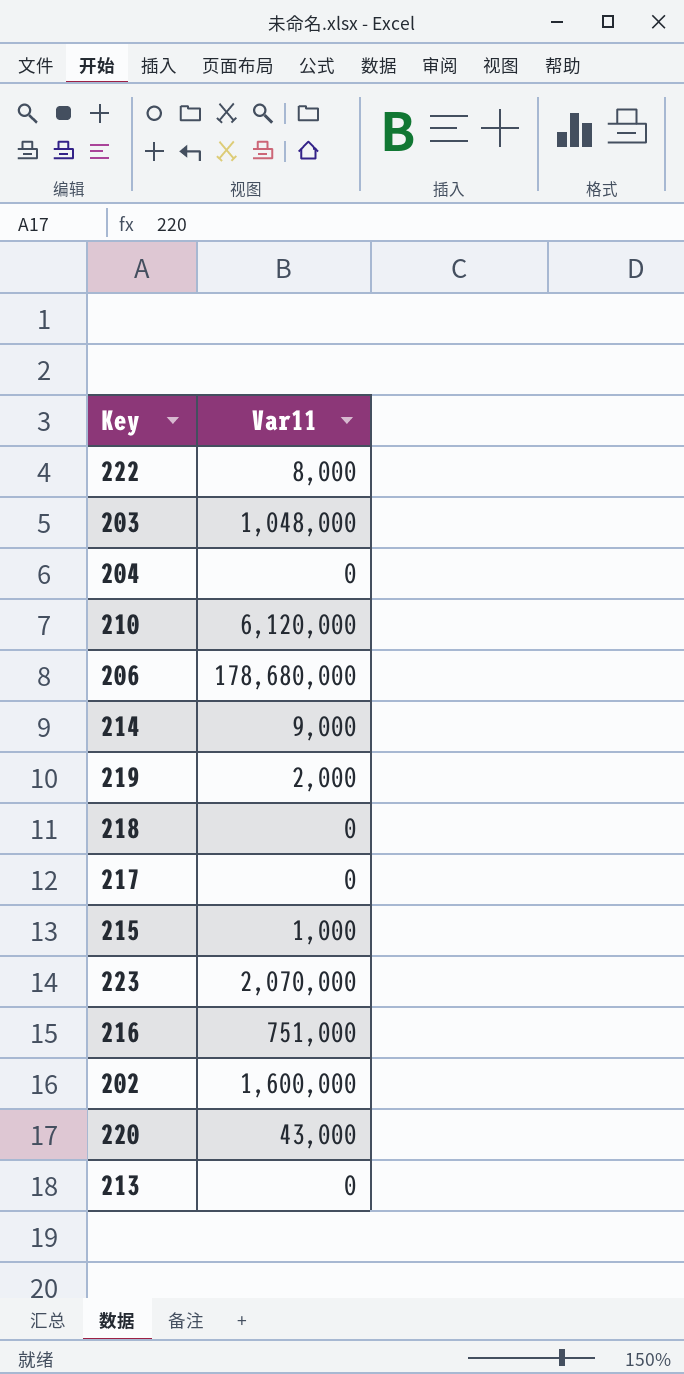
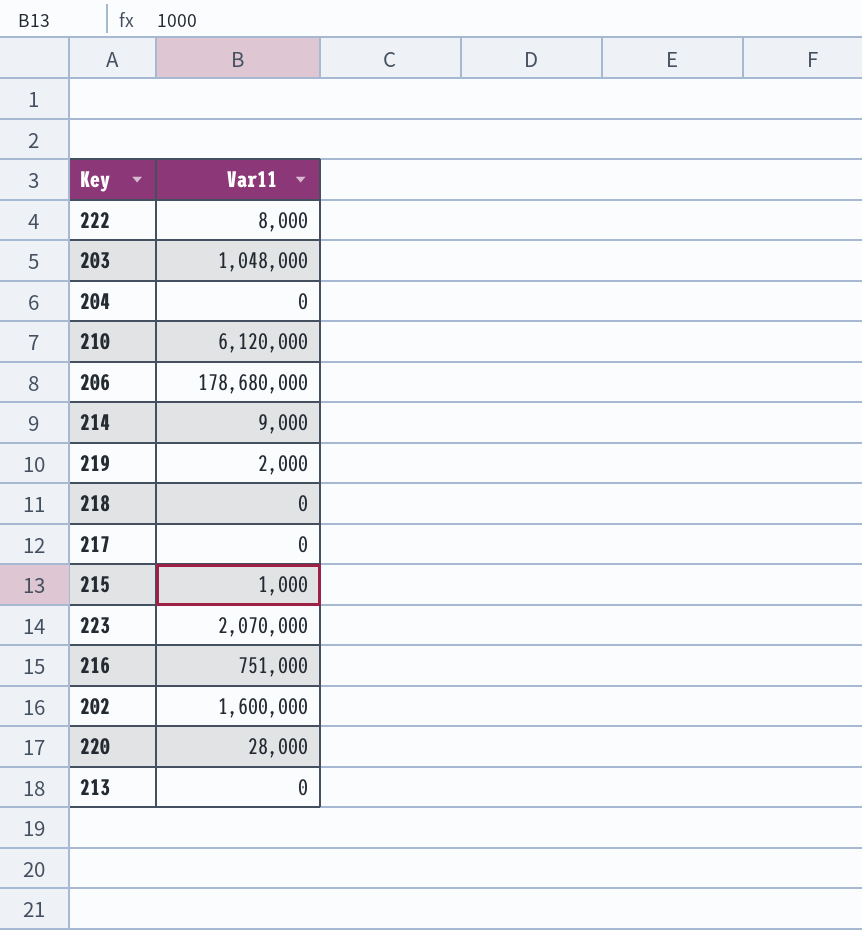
220 | Var11: 43,000 -> 28,000

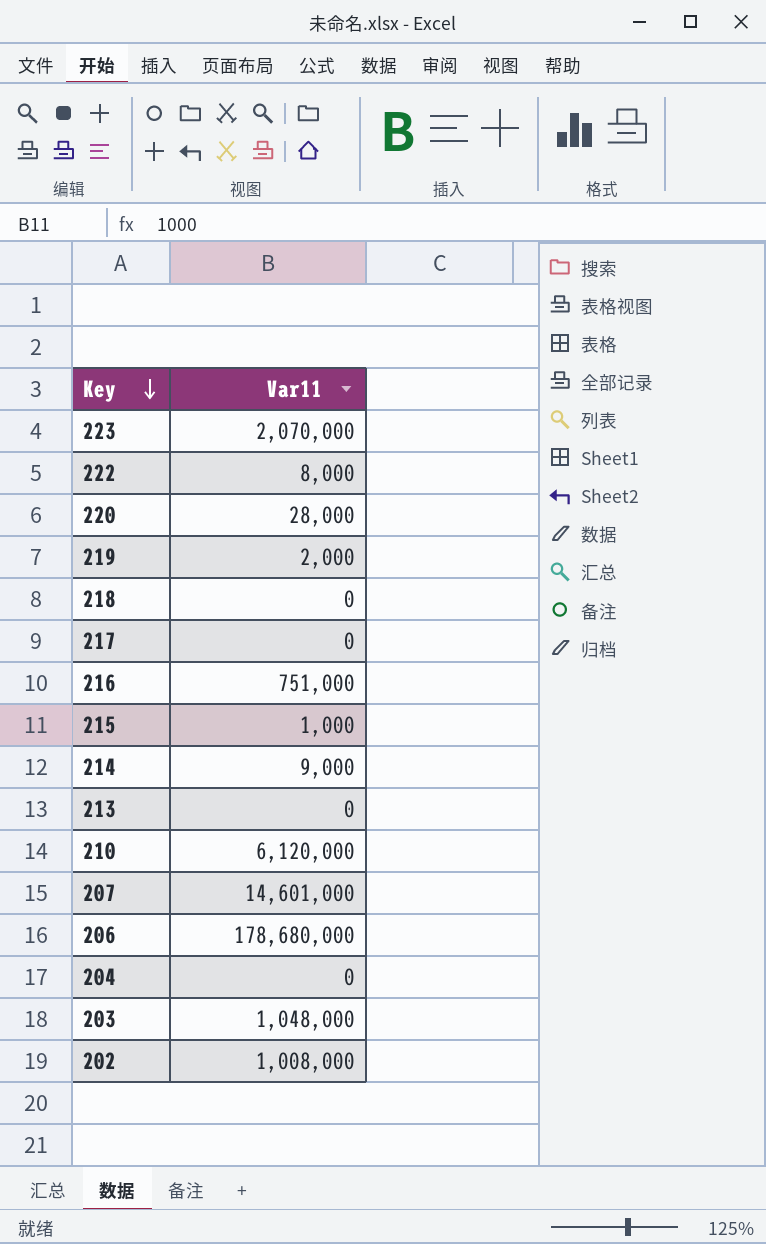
row order: none -> Key descending
row 207: none -> 14,601,000
202 | Var11: 1,600,000 -> 1,008,000

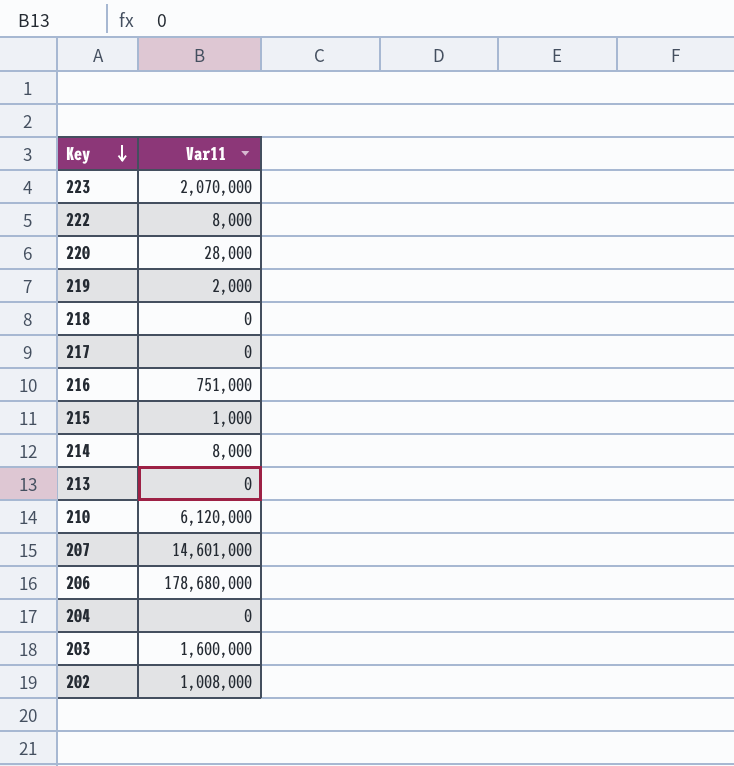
214 | Var11: 9,000 -> 8,000
203 | Var11: 1,048,000 -> 1,600,000

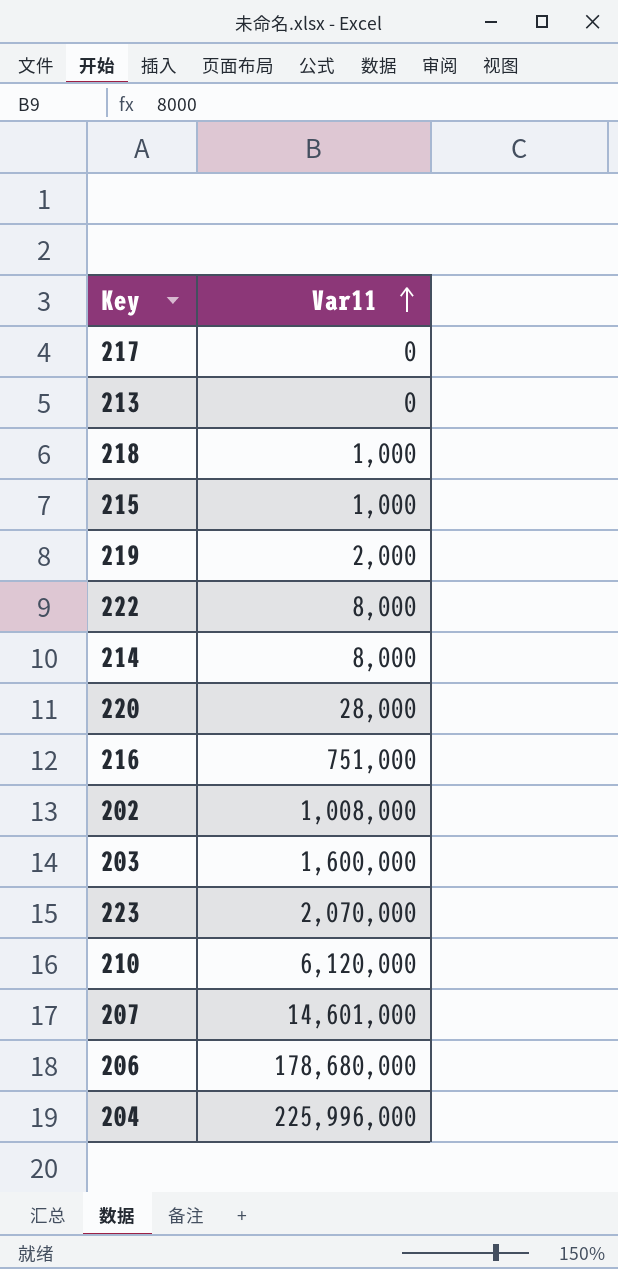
row order: Key descending -> Var11 ascending
218 | Var11: 0 -> 1,000
204 | Var11: 0 -> 225,996,000

